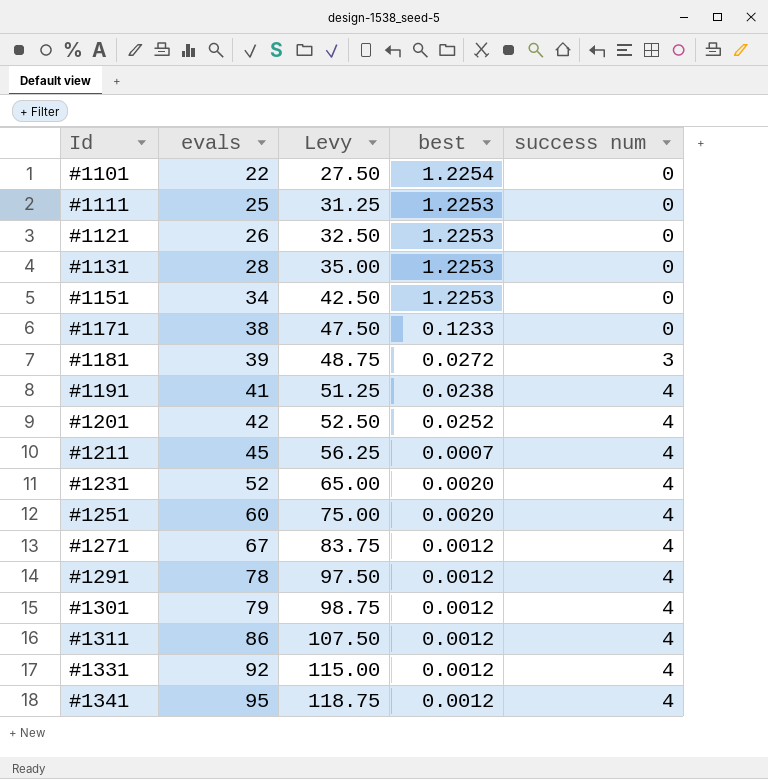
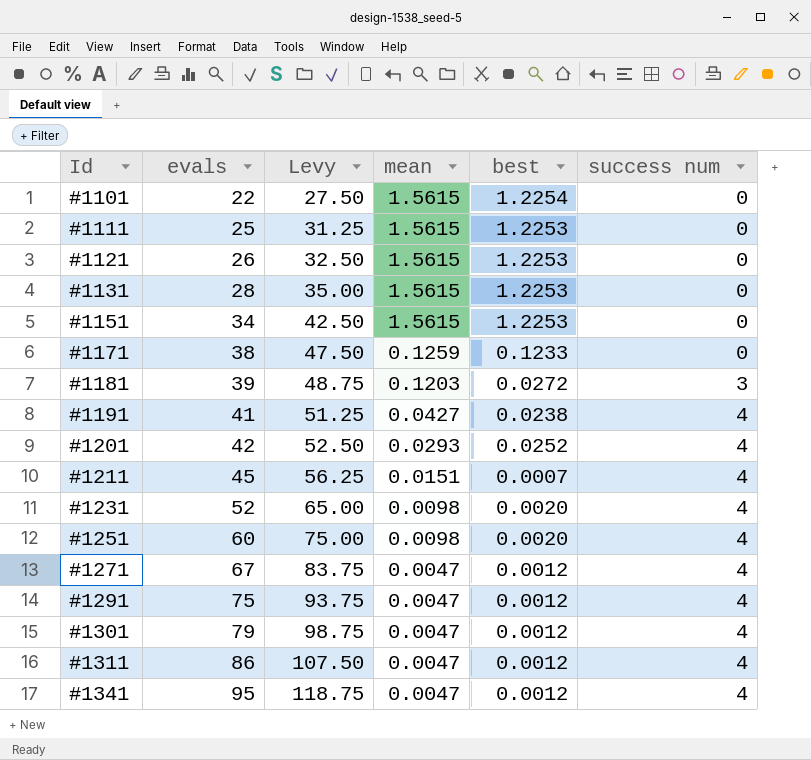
column mean | position: none -> 4
row #1331: 92 | 115.00 | 0.0012 | 4 -> none
#1291 | evals: 78 -> 75
#1291 | Levy: 97.50 -> 93.75

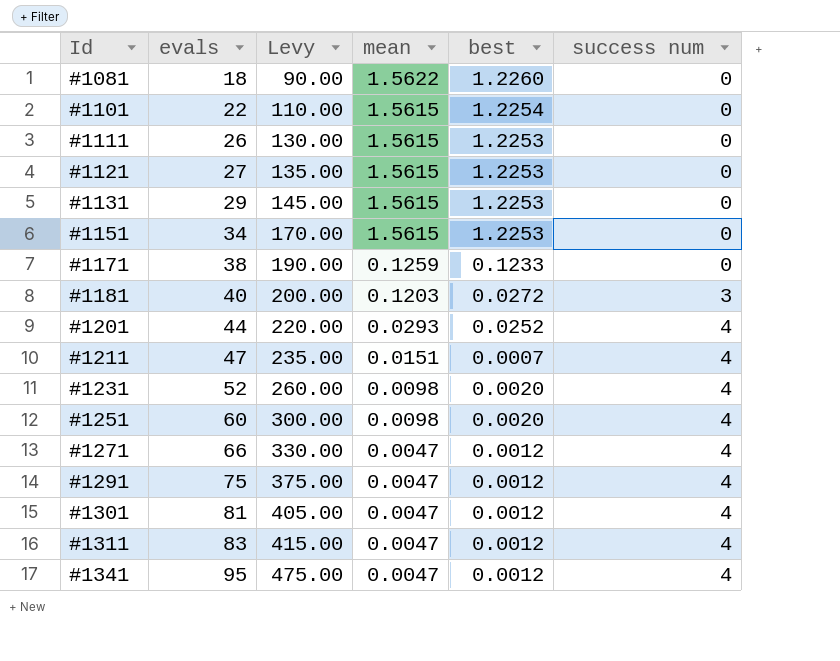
column Levy | formula: [evals] * 1.25 -> [evals] * 5
row #1191: 41 | 51.25 | 0.0427 | 0.0238 | 4 -> none
row #1081: none -> 18 | 90.00 | 1.5622 | 1.2260 | 0
#1111 | evals: 25 -> 26
#1121 | evals: 26 -> 27
#1131 | evals: 28 -> 29
#1181 | evals: 39 -> 40
#1201 | evals: 42 -> 44
#1211 | evals: 45 -> 47
#1271 | evals: 67 -> 66
#1301 | evals: 79 -> 81
#1311 | evals: 86 -> 83

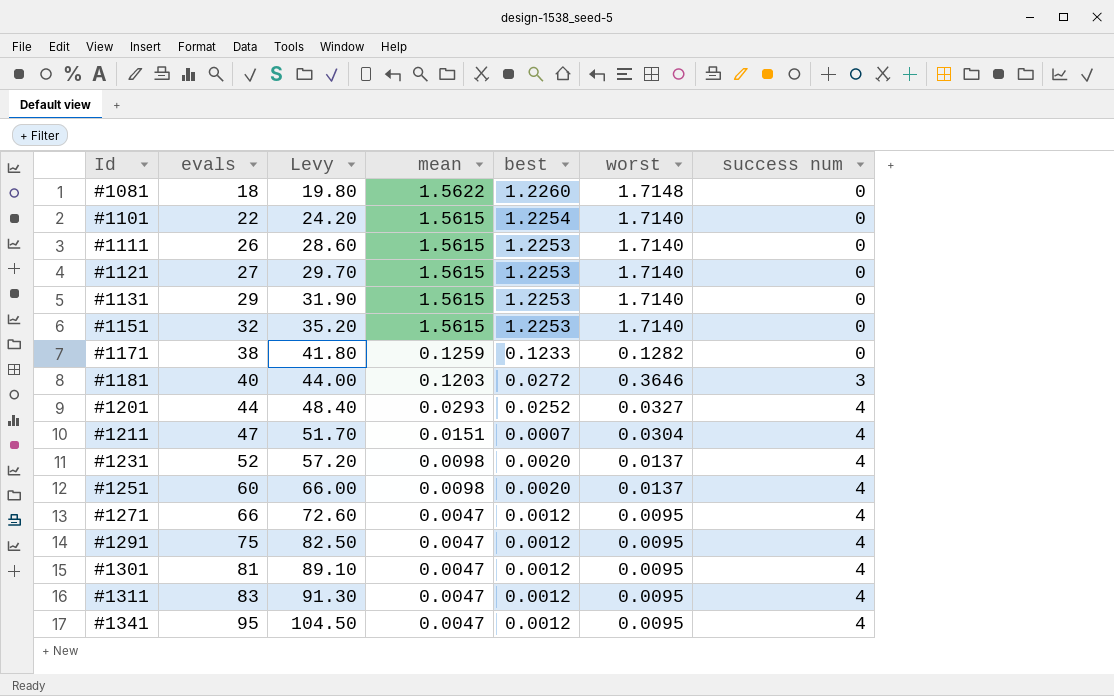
column Levy | formula: [evals] * 5 -> [evals] * 1.1
column worst | position: none -> 6
#1151 | evals: 34 -> 32

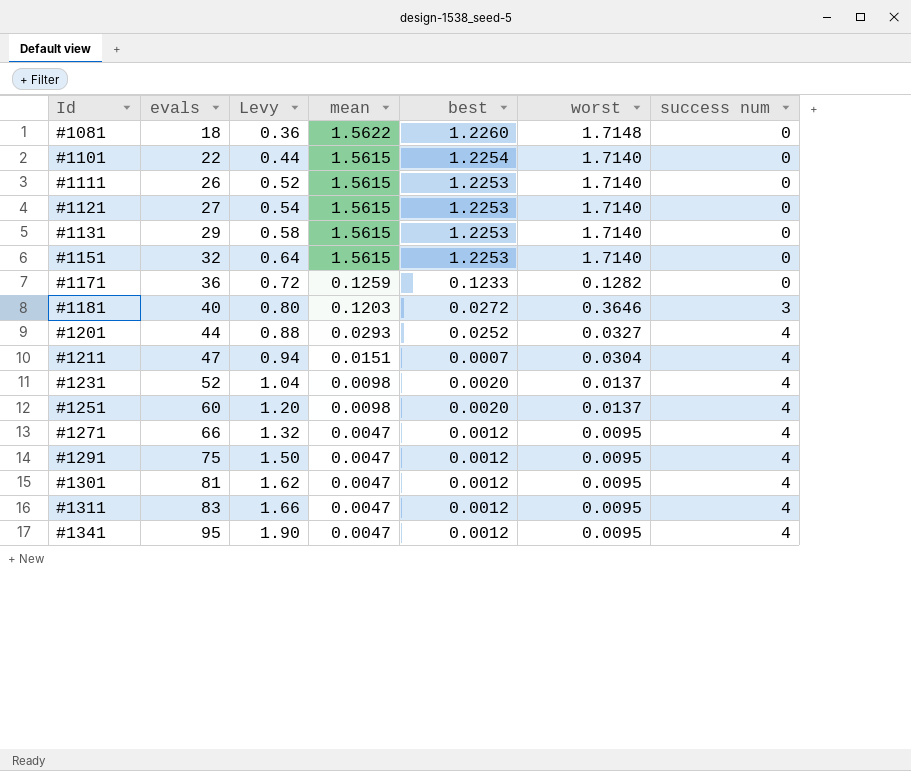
column Levy | formula: [evals] * 1.1 -> [evals] * 0.02
#1171 | evals: 38 -> 36

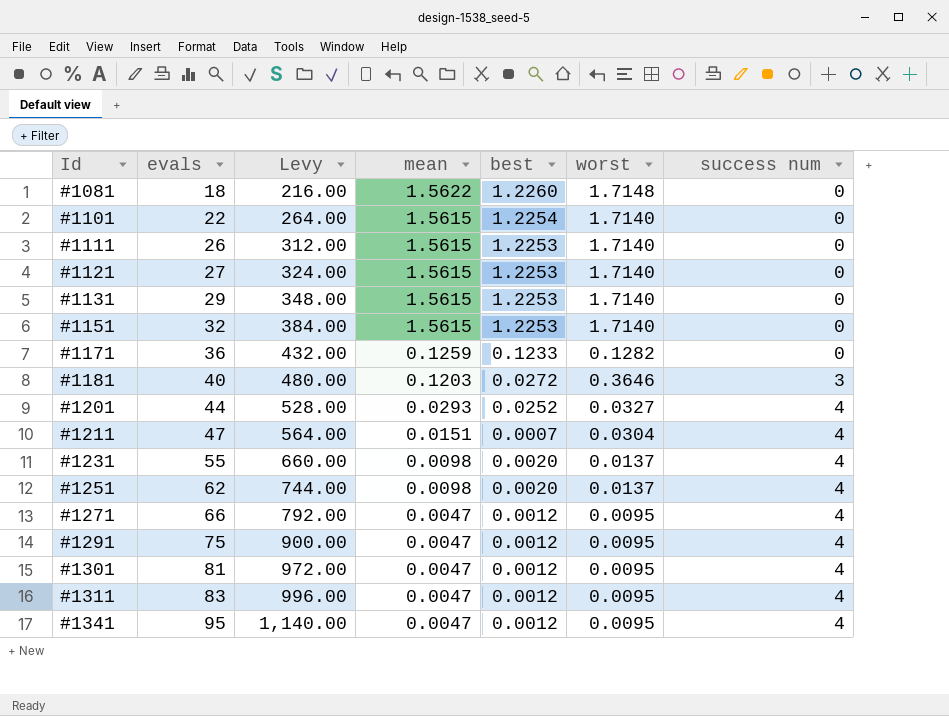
column Levy | formula: [evals] * 0.02 -> [evals] * 12
#1231 | evals: 52 -> 55
#1251 | evals: 60 -> 62

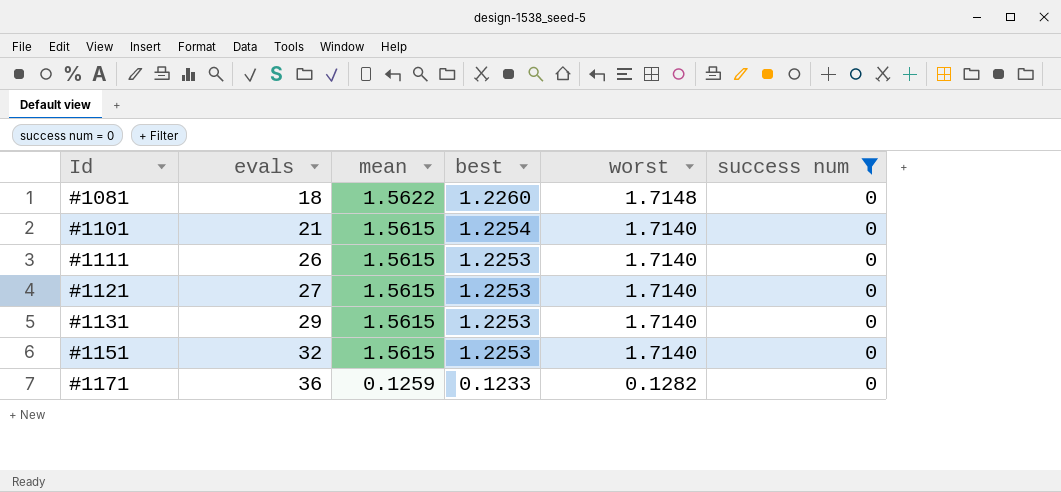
filter: none -> success num = 0
column Levy | formula: [evals] * 12 -> none
#1101 | evals: 22 -> 21

